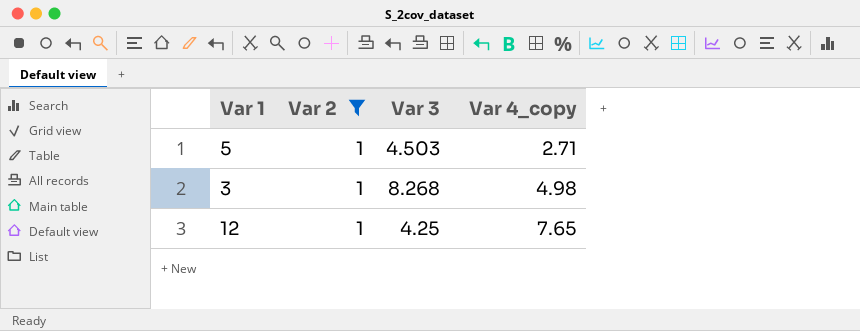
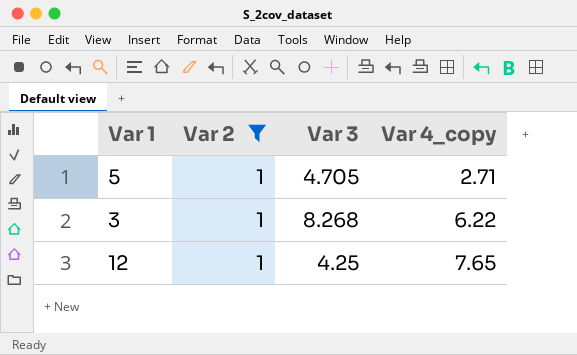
5 | Var 3: 4.503 -> 4.705
3 | Var 4_copy: 4.98 -> 6.22

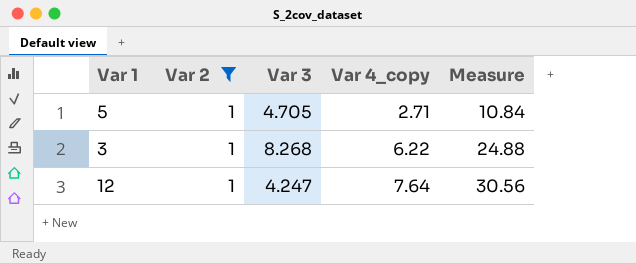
column Measure | formula: none -> [Var 4_copy] * 4
12 | Var 3: 4.25 -> 4.247
12 | Var 4_copy: 7.65 -> 7.64

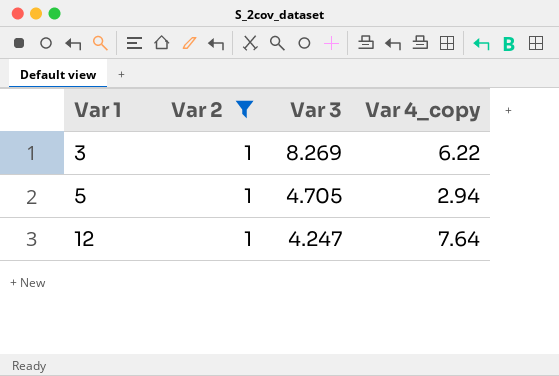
row order: Var 4_copy ascending -> Var 1 ascending
column Measure | formula: [Var 4_copy] * 4 -> none
3 | Var 3: 8.268 -> 8.269
5 | Var 4_copy: 2.71 -> 2.94

